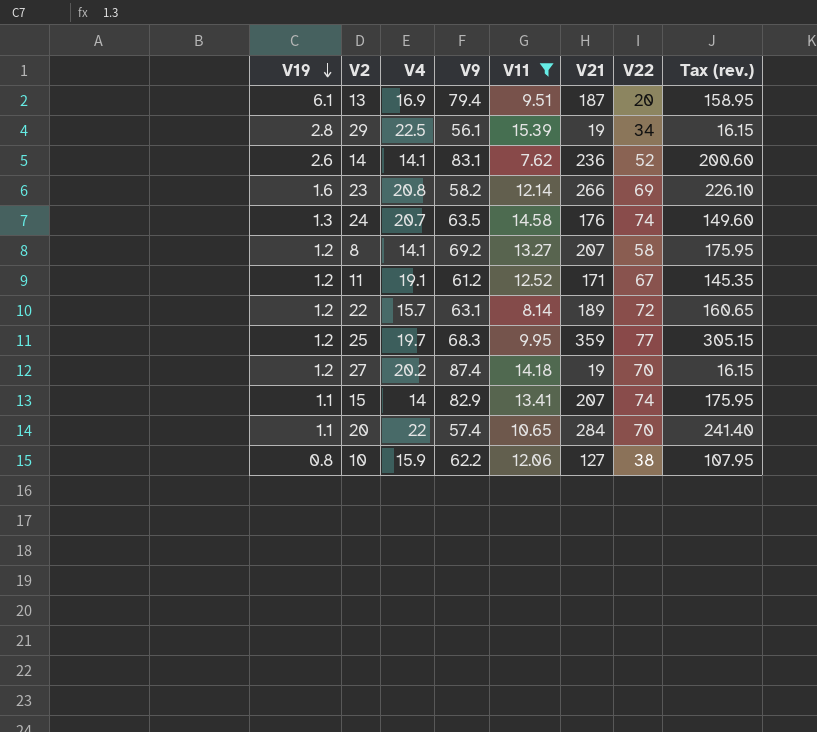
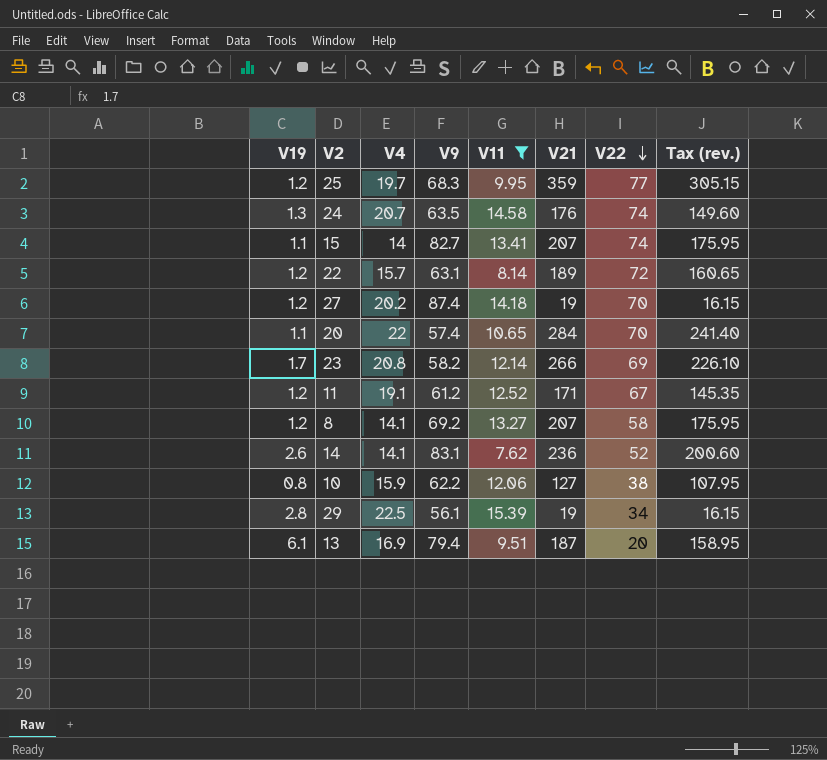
row order: V19 descending -> V22 descending
15 | V9: 82.9 -> 82.7
23 | V19: 1.6 -> 1.7

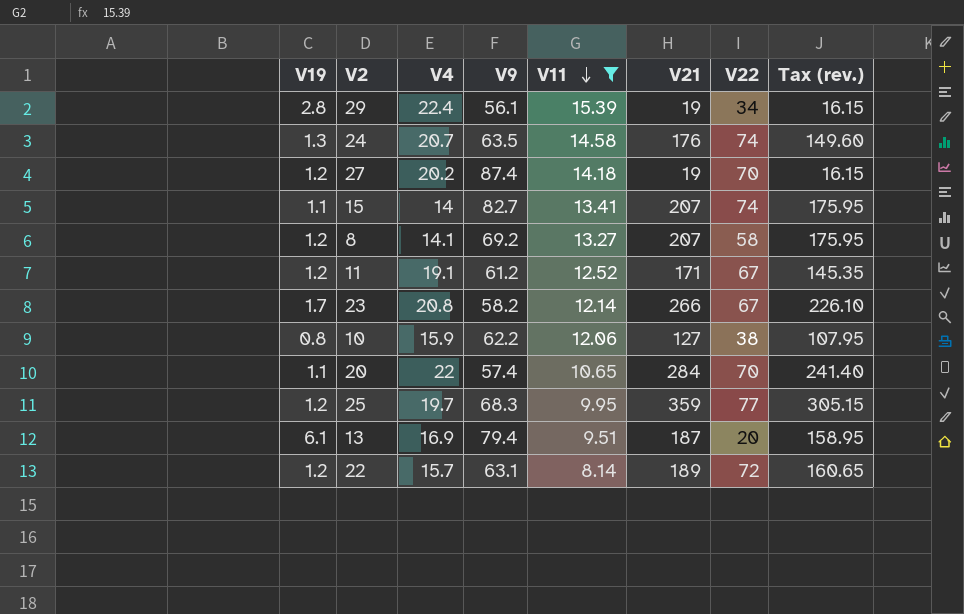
row order: V22 descending -> V11 descending
row 14: 2.6 | 14.1 | 83.1 | 7.62 | 236 | 52 | 200.60 -> none
29 | V4: 22.5 -> 22.4
23 | V22: 69 -> 67

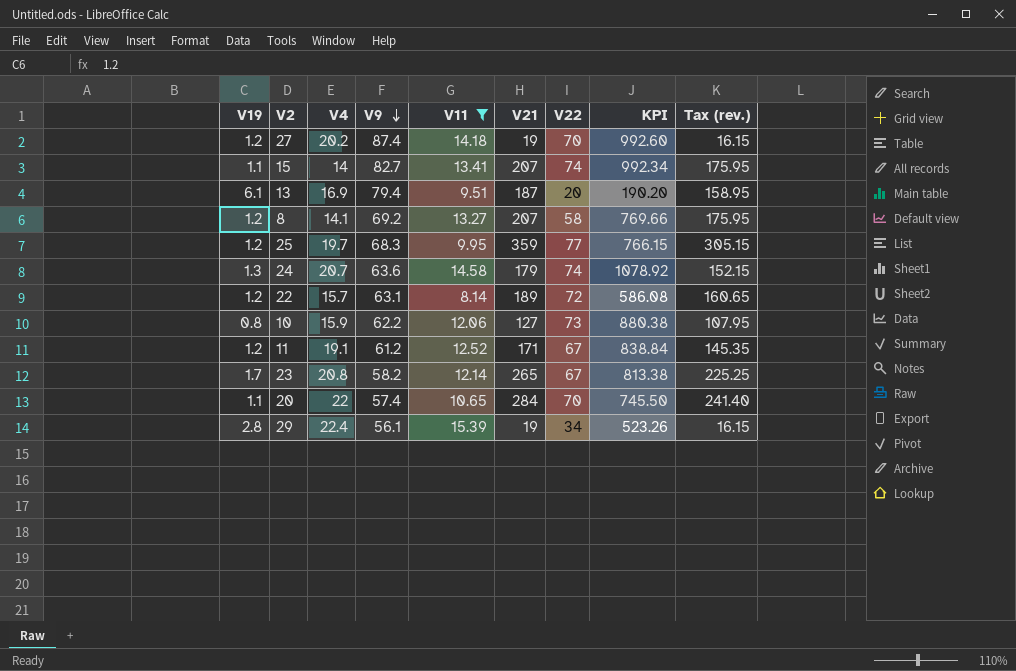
row order: V11 descending -> V9 descending
column KPI | formula: none -> [V11] * [V22]
24 | V9: 63.5 -> 63.6
24 | V21: 176 -> 179
24 | Tax (rev.): 149.60 -> 152.15
10 | V22: 38 -> 73
23 | V21: 266 -> 265
23 | Tax (rev.): 226.10 -> 225.25

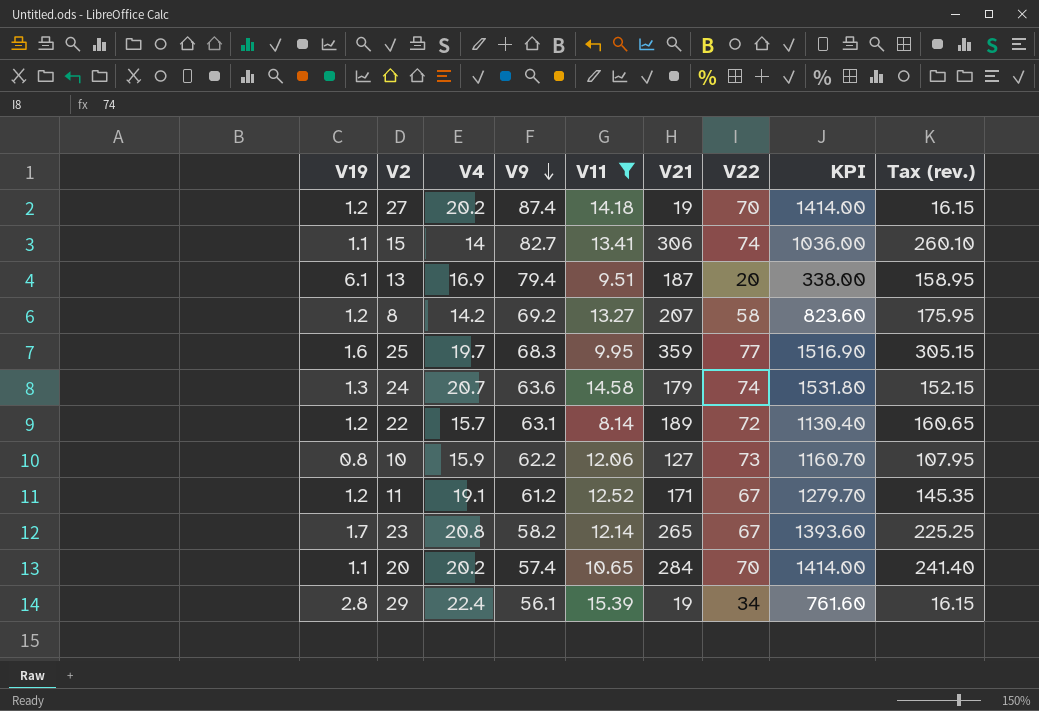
column KPI | formula: [V11] * [V22] -> [V4] * [V22]
15 | V21: 207 -> 306
15 | Tax (rev.): 175.95 -> 260.10
8 | V4: 14.1 -> 14.2
25 | V19: 1.2 -> 1.6
20 | V4: 22 -> 20.2

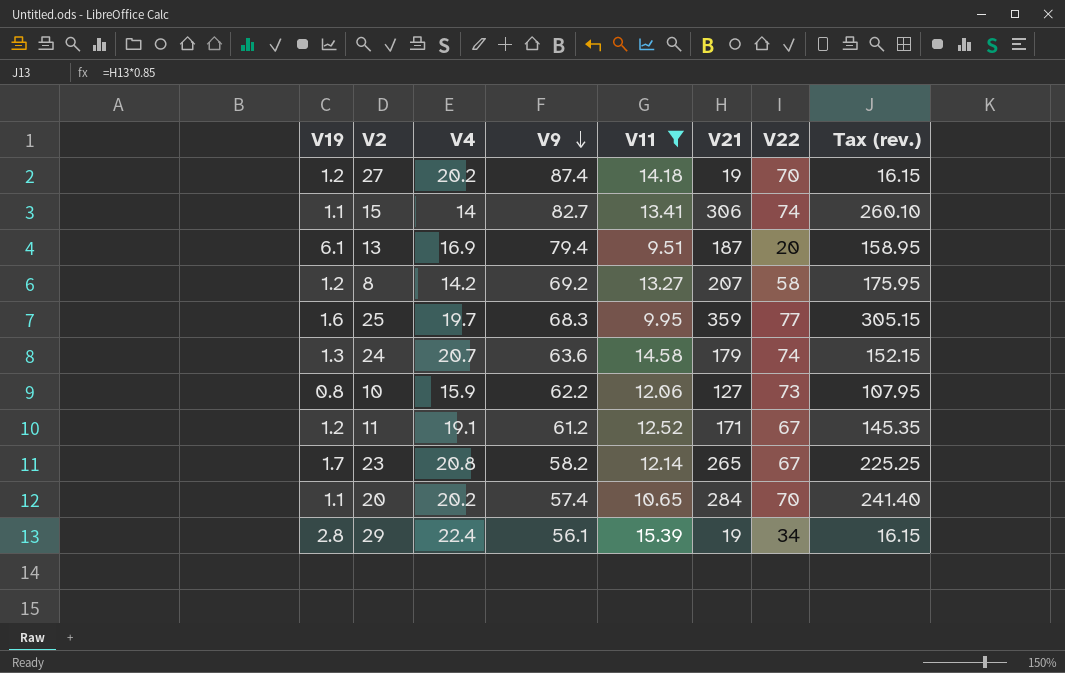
column KPI | formula: [V4] * [V22] -> none
row 22: 1.2 | 15.7 | 63.1 | 8.14 | 189 | 72 | 1130.40 | 160.65 -> none

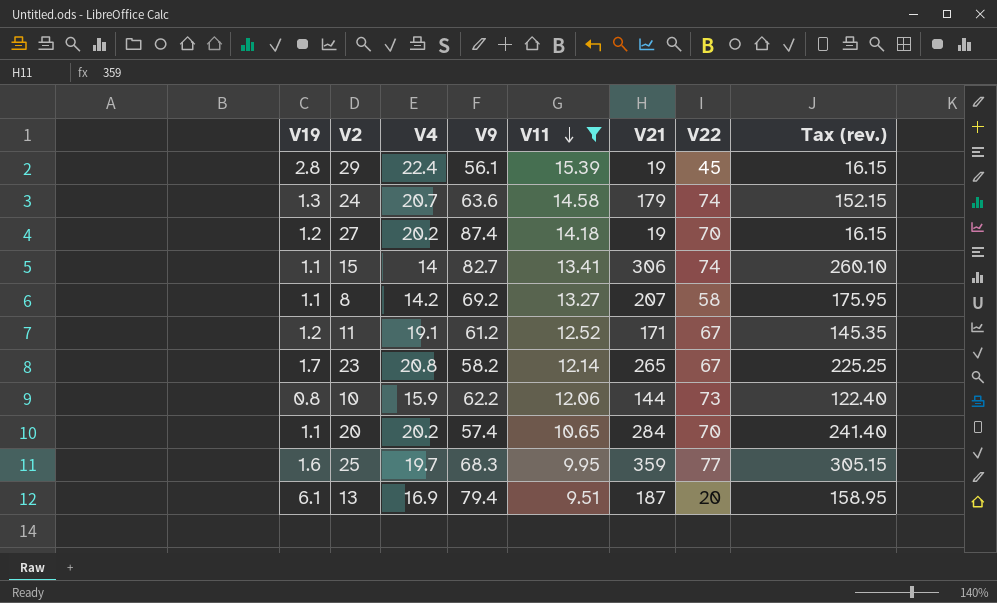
row order: V9 descending -> V11 descending
29 | V22: 34 -> 45
8 | V19: 1.2 -> 1.1
10 | V21: 127 -> 144
10 | Tax (rev.): 107.95 -> 122.40

